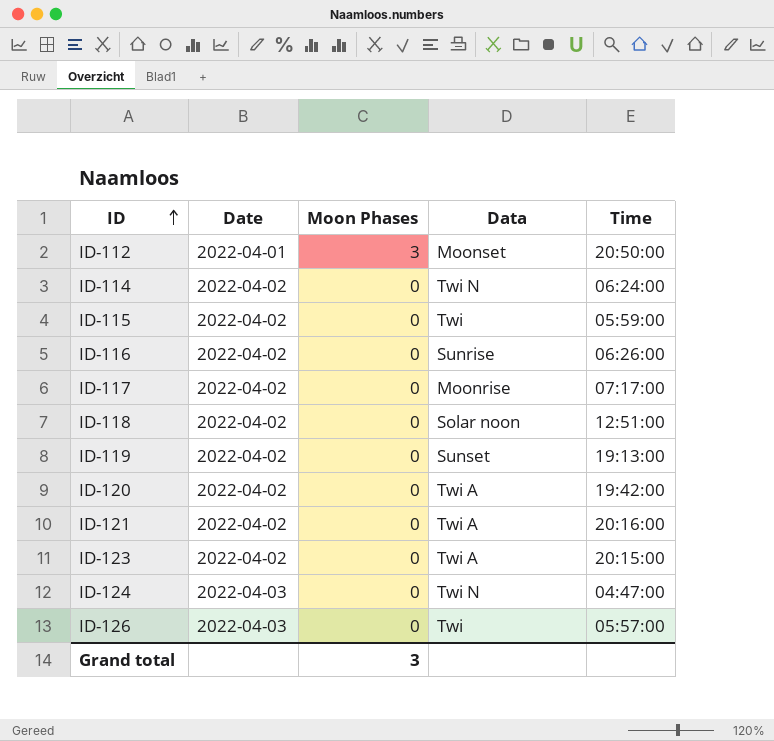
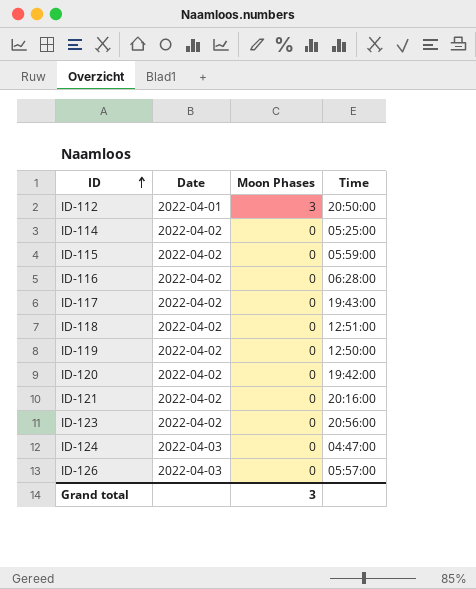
column Data | position: 4 -> none
ID-114 | Time: 06:24:00 -> 05:25:00
ID-116 | Time: 06:26:00 -> 06:28:00
ID-117 | Time: 07:17:00 -> 19:43:00
ID-119 | Time: 19:13:00 -> 12:50:00
ID-123 | Time: 20:15:00 -> 20:56:00

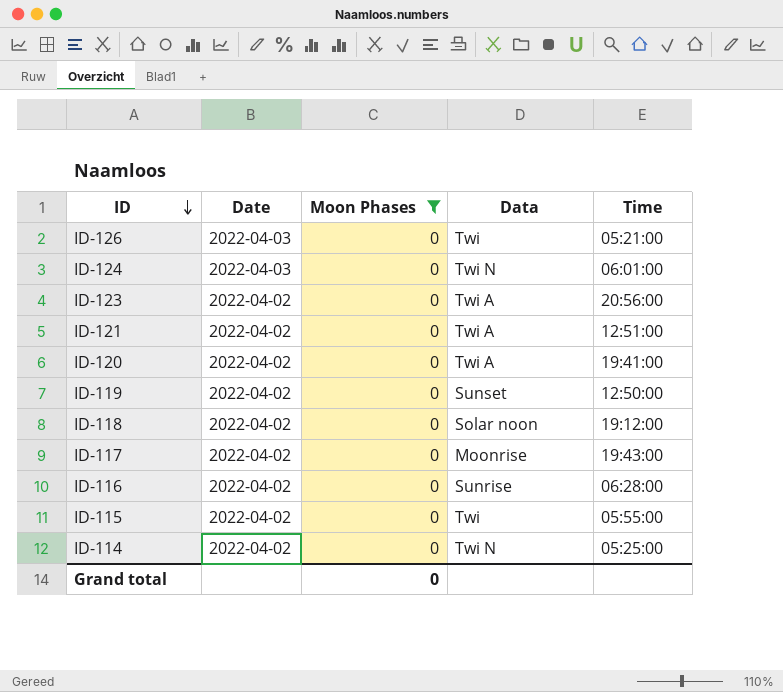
filter: none -> Moon Phases = 0
row order: ID ascending -> ID descending
column Data | position: none -> 4
ID-126 | Time: 05:57:00 -> 05:21:00
ID-124 | Time: 04:47:00 -> 06:01:00
ID-121 | Time: 20:16:00 -> 12:51:00
ID-120 | Time: 19:42:00 -> 19:41:00
ID-118 | Time: 12:51:00 -> 19:12:00
ID-115 | Time: 05:59:00 -> 05:55:00
Grand total | Moon Phases: 3 -> 0

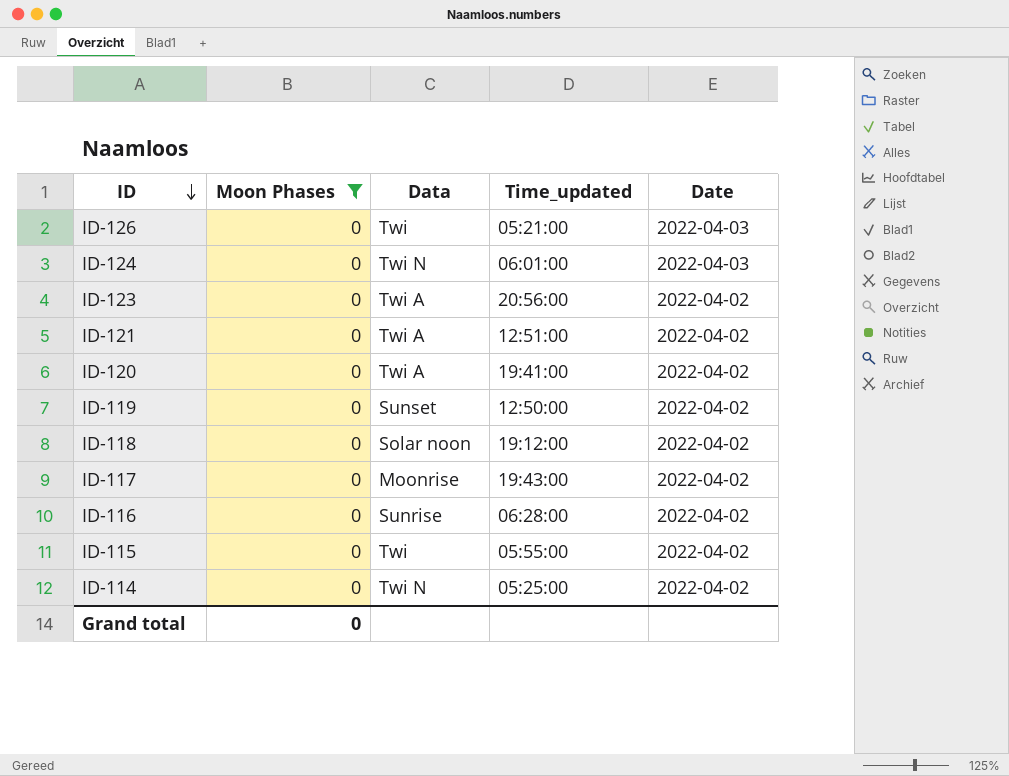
column name: Time -> Time_updated
column Date | position: 2 -> 5

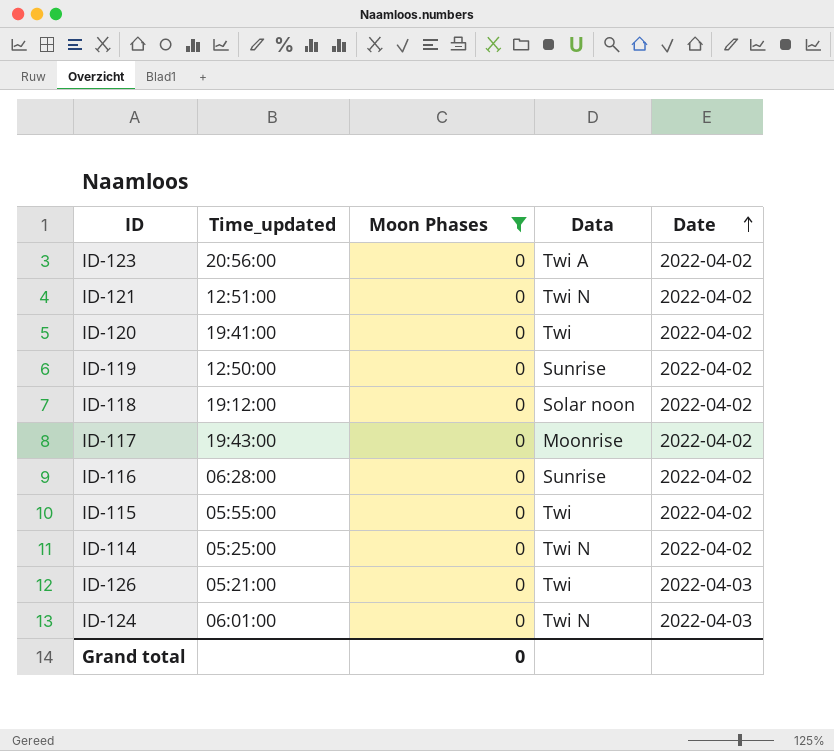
row order: ID descending -> Date ascending
column Time_updated | position: 4 -> 2
ID-121 | Data: Twi A -> Twi N
ID-120 | Data: Twi A -> Twi
ID-119 | Data: Sunset -> Sunrise

